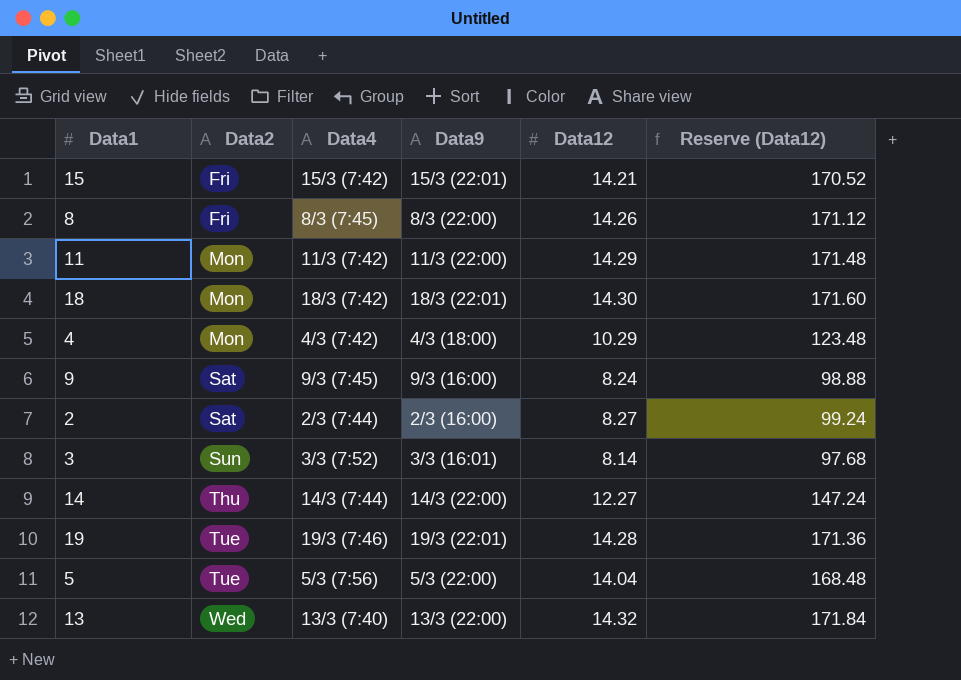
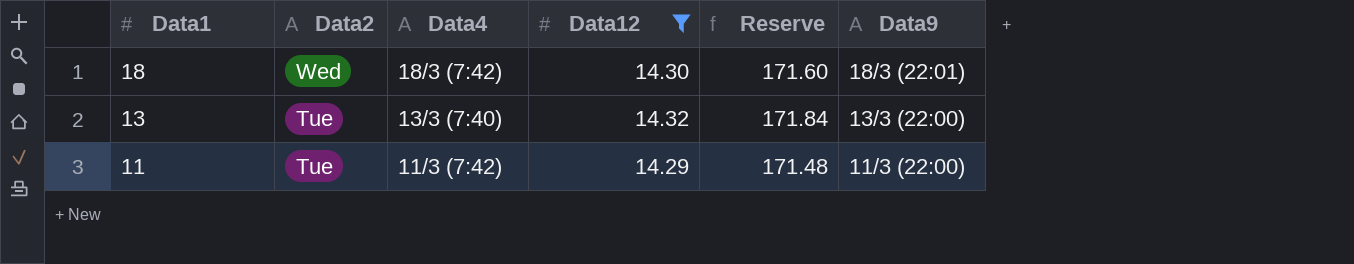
filter: none -> Data12 >= 14.29
row order: Data2 ascending -> Data1 descending
column name: Reserve (Data12) -> Reserve
column Data9 | position: 4 -> 6
18 | Data2: Mon -> Wed
13 | Data2: Wed -> Tue
11 | Data2: Mon -> Tue

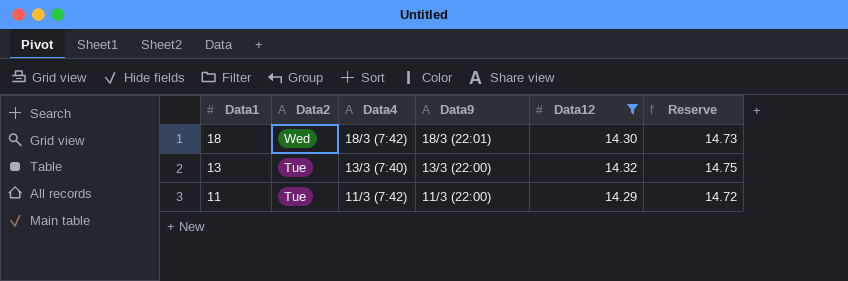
column Data9 | position: 6 -> 4
column Reserve | formula: [Data12] * 12 -> [Data12] * 1.03

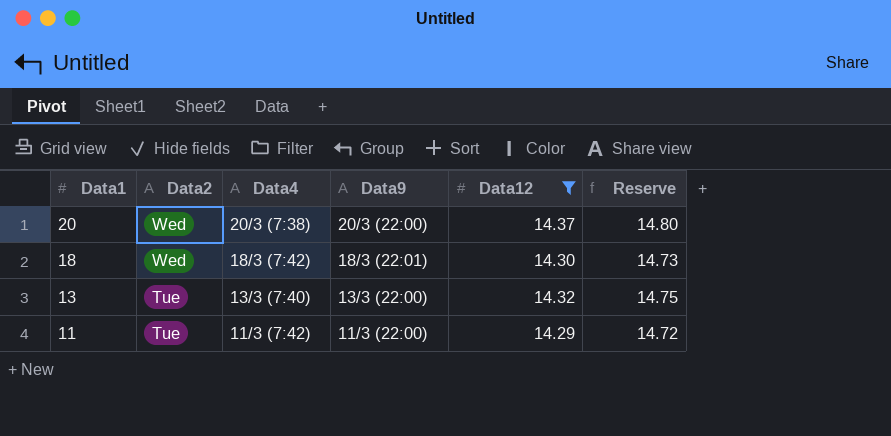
row 20: none -> Wed | 20/3 (7:38) | 20/3 (22:00) | 14.37 | 14.80

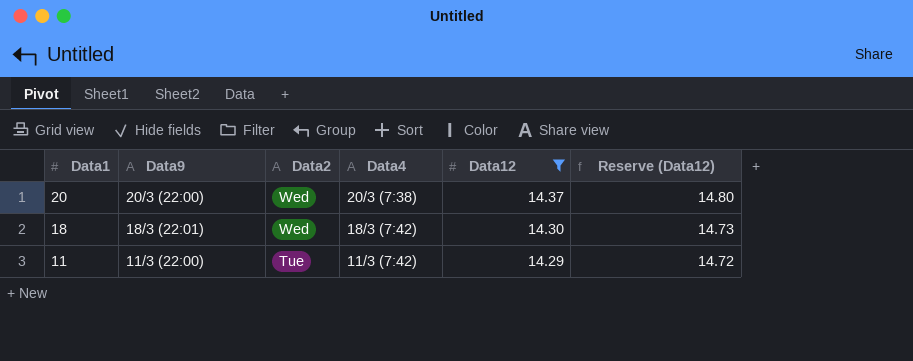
column Data9 | position: 4 -> 2
column name: Reserve -> Reserve (Data12)
row 13: Tue | 13/3 (7:40) | 13/3 (22:00) | 14.32 | 14.75 -> none

